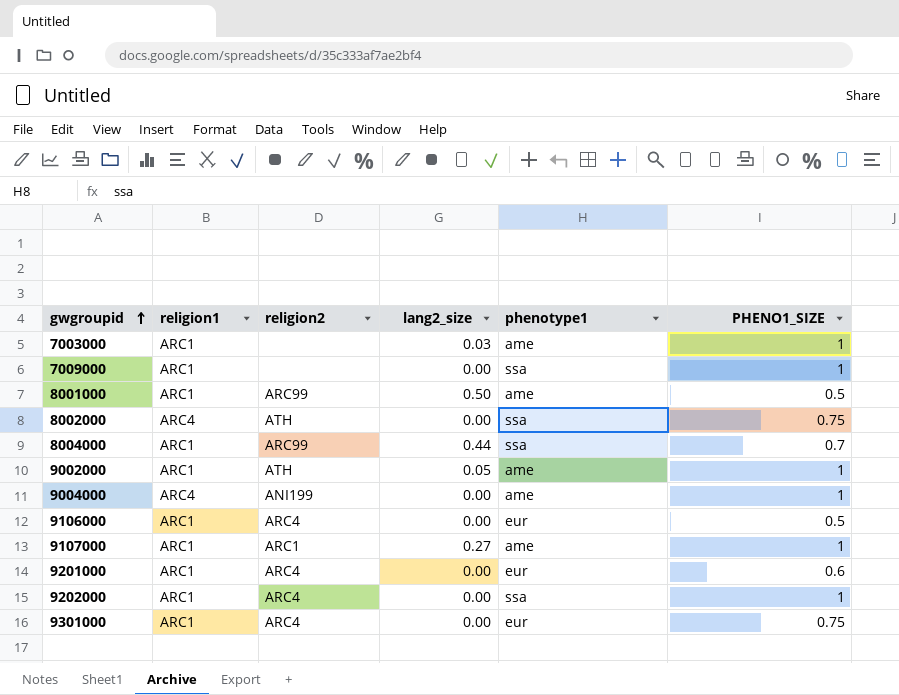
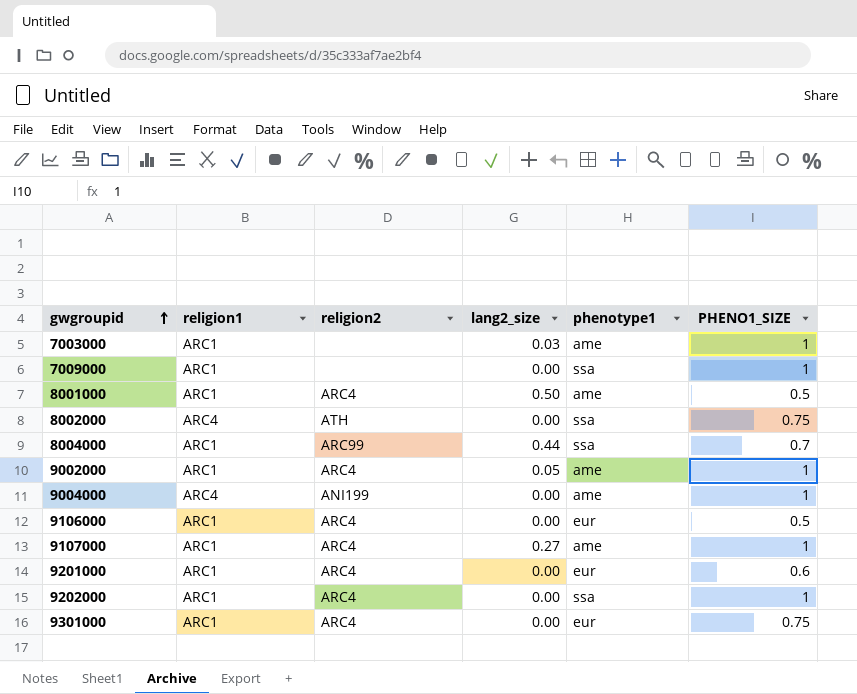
8001000 | religion2: ARC99 -> ARC4
9002000 | religion2: ATH -> ARC4
9107000 | religion2: ARC1 -> ARC4

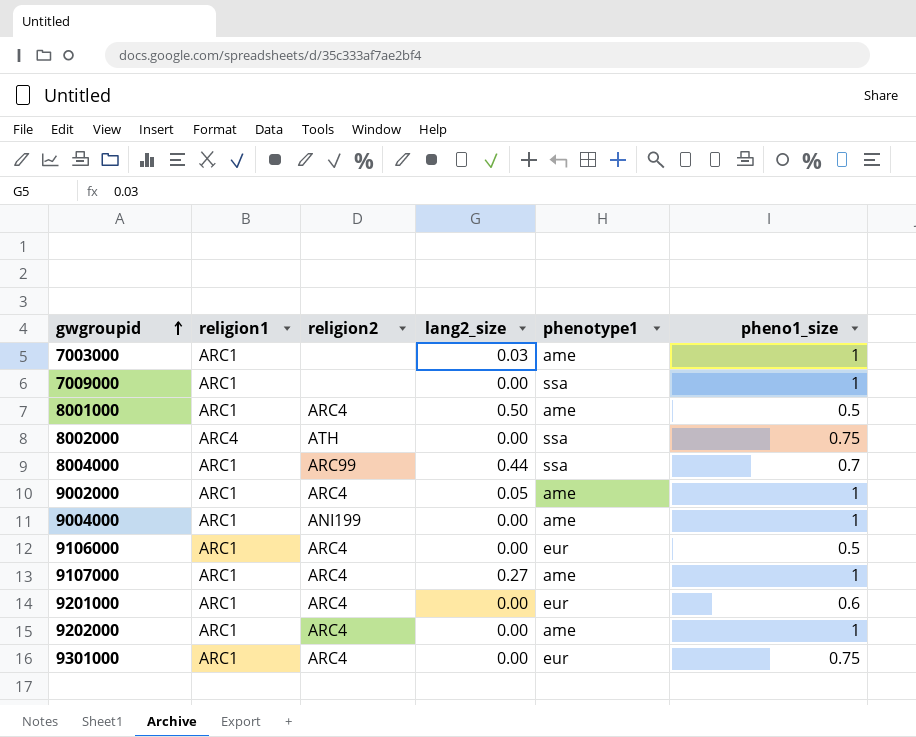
column name: PHENO1_SIZE -> pheno1_size
9004000 | religion1: ARC4 -> ARC1
9202000 | phenotype1: ssa -> ame

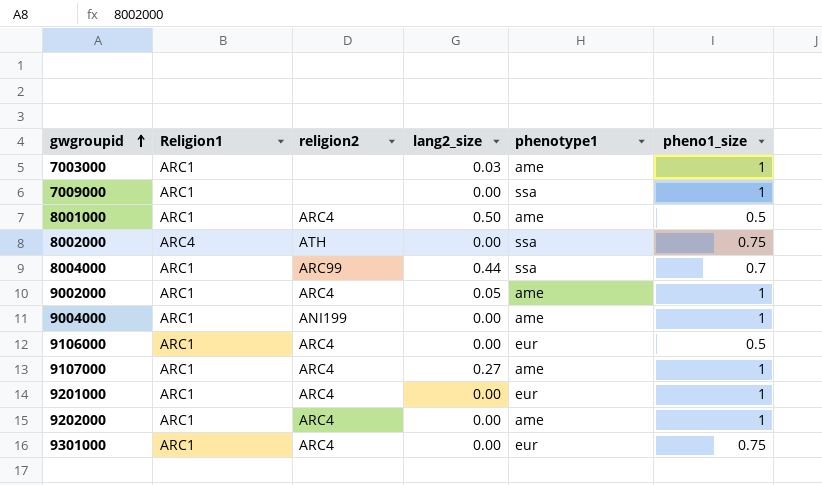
column name: religion1 -> Religion1
9201000 | pheno1_size: 0.6 -> 1

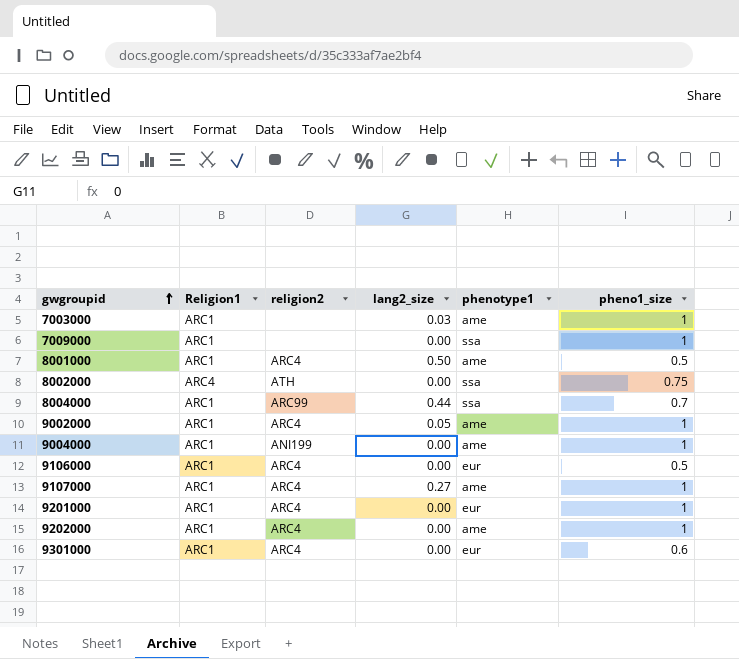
9301000 | pheno1_size: 0.75 -> 0.6

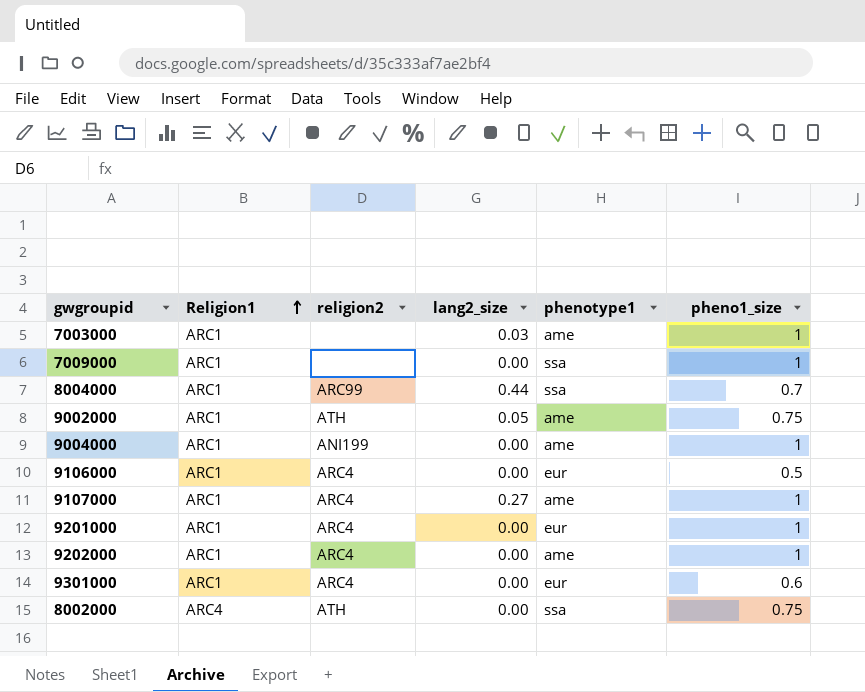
row order: gwgroupid ascending -> Religion1 ascending
row 8001000: ARC1 | ARC4 | 0.50 | ame | 0.5 -> none
9002000 | religion2: ARC4 -> ATH
9002000 | pheno1_size: 1 -> 0.75

